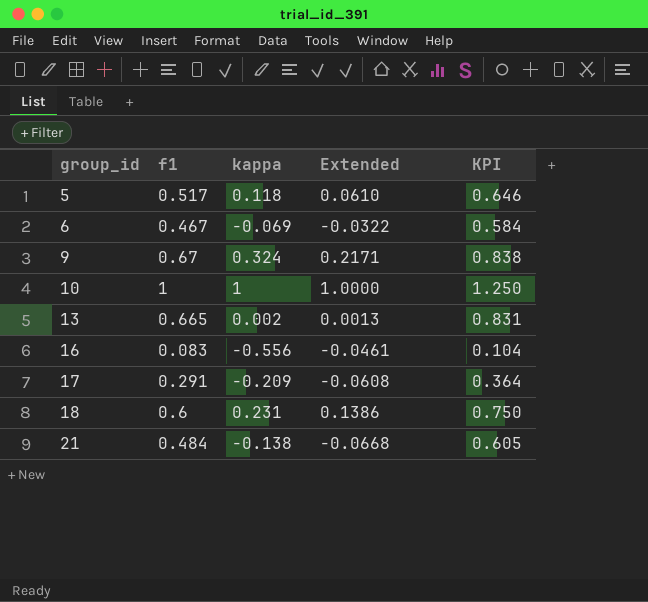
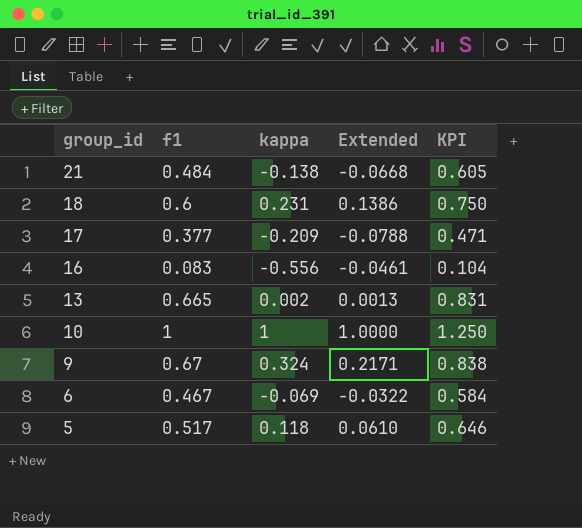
row order: group_id ascending -> group_id descending
17 | f1: 0.291 -> 0.377
17 | Extended: -0.0608 -> -0.0788
17 | KPI: 0.364 -> 0.471

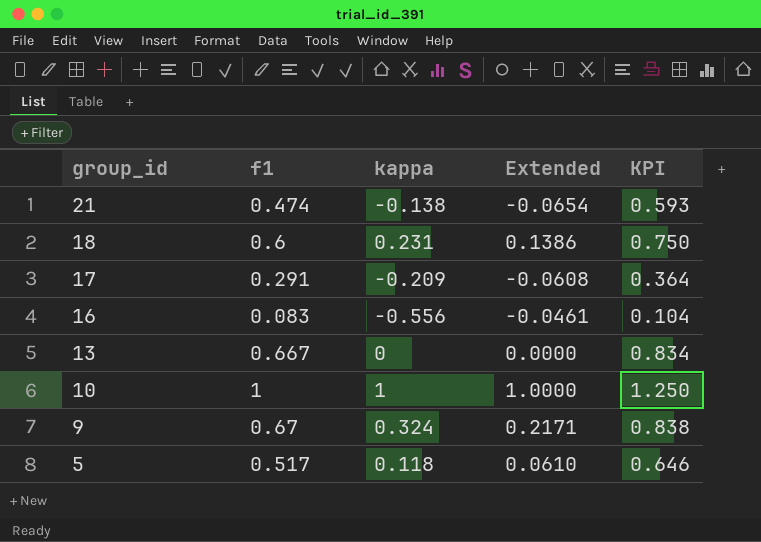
row 6: 0.467 | -0.069 | -0.0322 | 0.584 -> none
21 | f1: 0.484 -> 0.474
21 | Extended: -0.0668 -> -0.0654
21 | KPI: 0.605 -> 0.593
17 | f1: 0.377 -> 0.291
17 | Extended: -0.0788 -> -0.0608
17 | KPI: 0.471 -> 0.364
13 | f1: 0.665 -> 0.667
13 | kappa: 0.002 -> 0
13 | Extended: 0.0013 -> 0.0000
13 | KPI: 0.831 -> 0.834

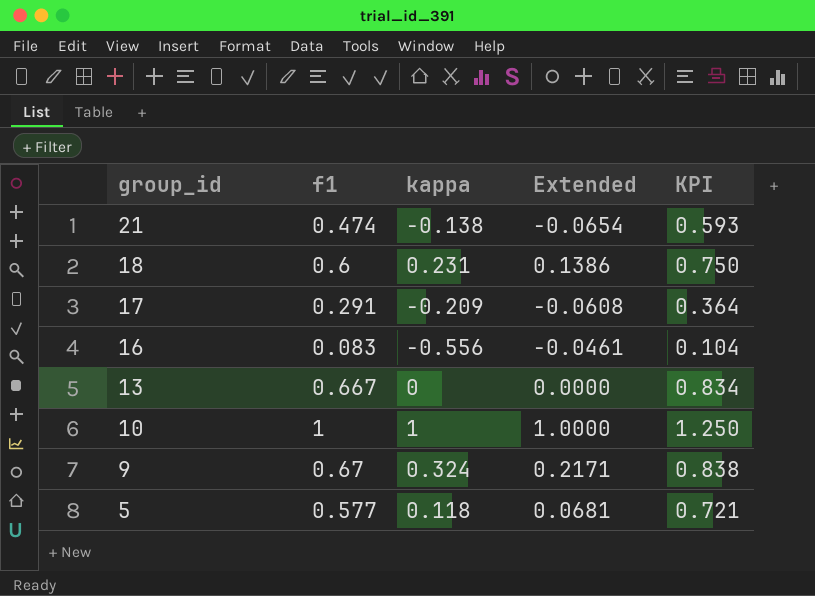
5 | f1: 0.517 -> 0.577
5 | Extended: 0.0610 -> 0.0681
5 | KPI: 0.646 -> 0.721

